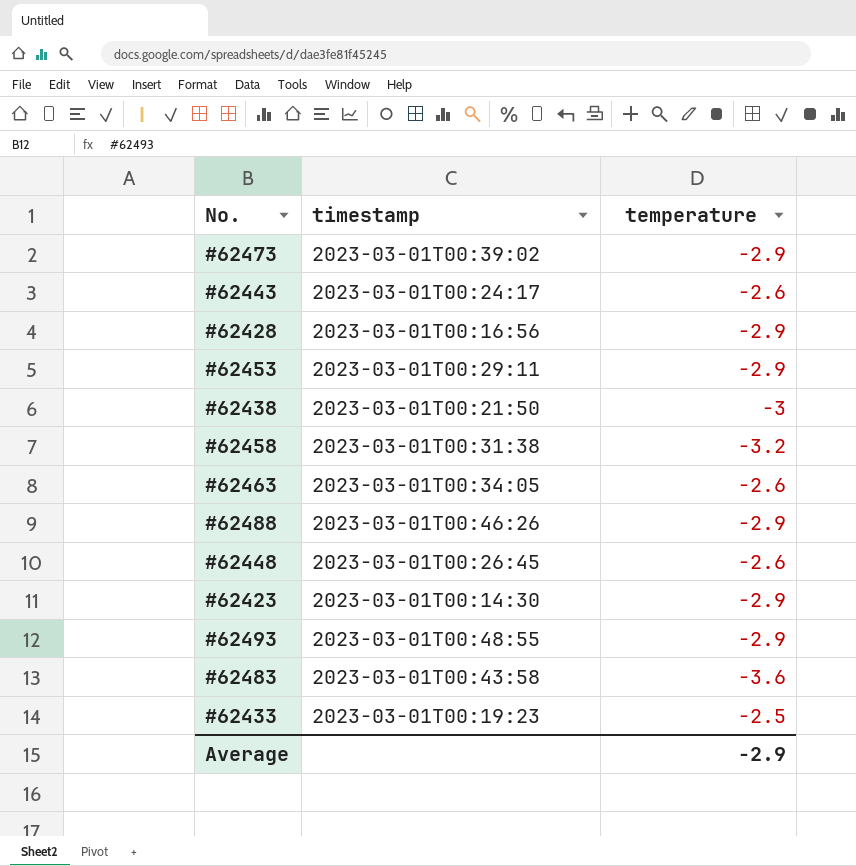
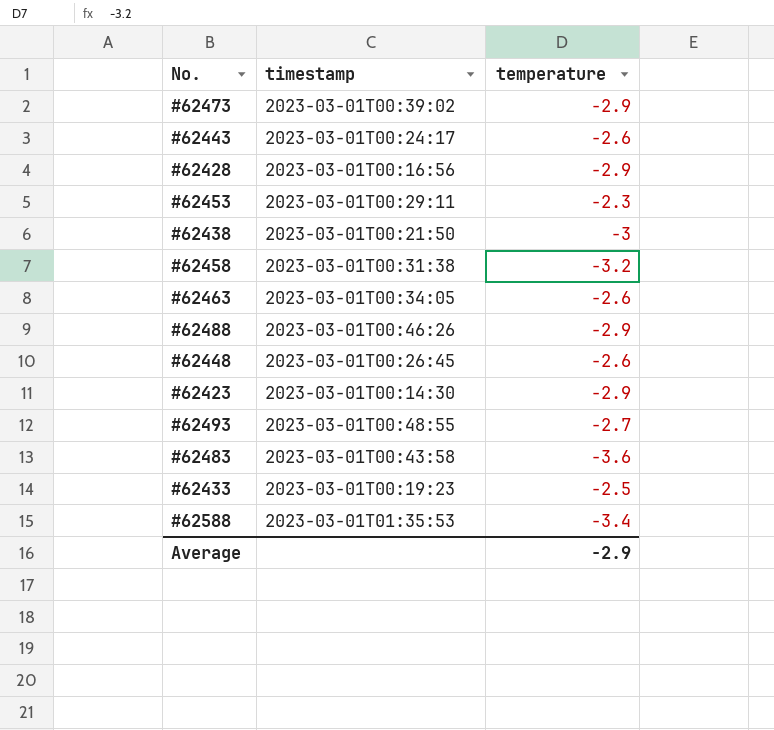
#62453 | temperature: -2.9 -> -2.3
#62493 | temperature: -2.9 -> -2.7
row #62588: none -> 2023-03-01T01:35:53 | -3.4

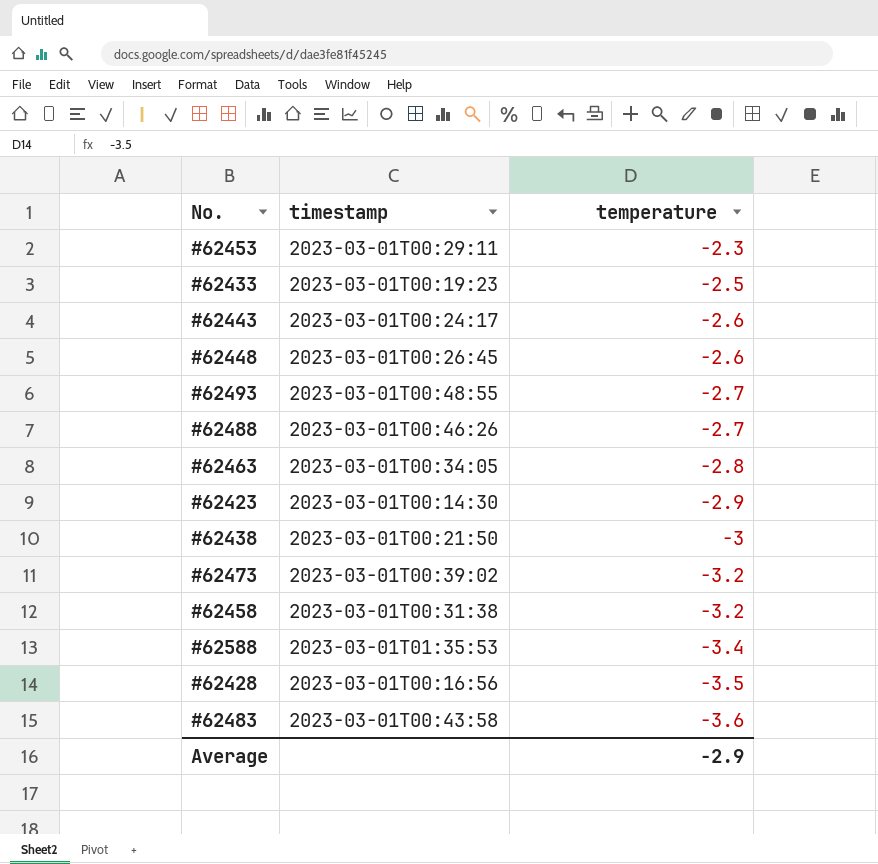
row order: none -> temperature descending
#62488 | temperature: -2.9 -> -2.7
#62463 | temperature: -2.6 -> -2.8
#62473 | temperature: -2.9 -> -3.2
#62428 | temperature: -2.9 -> -3.5

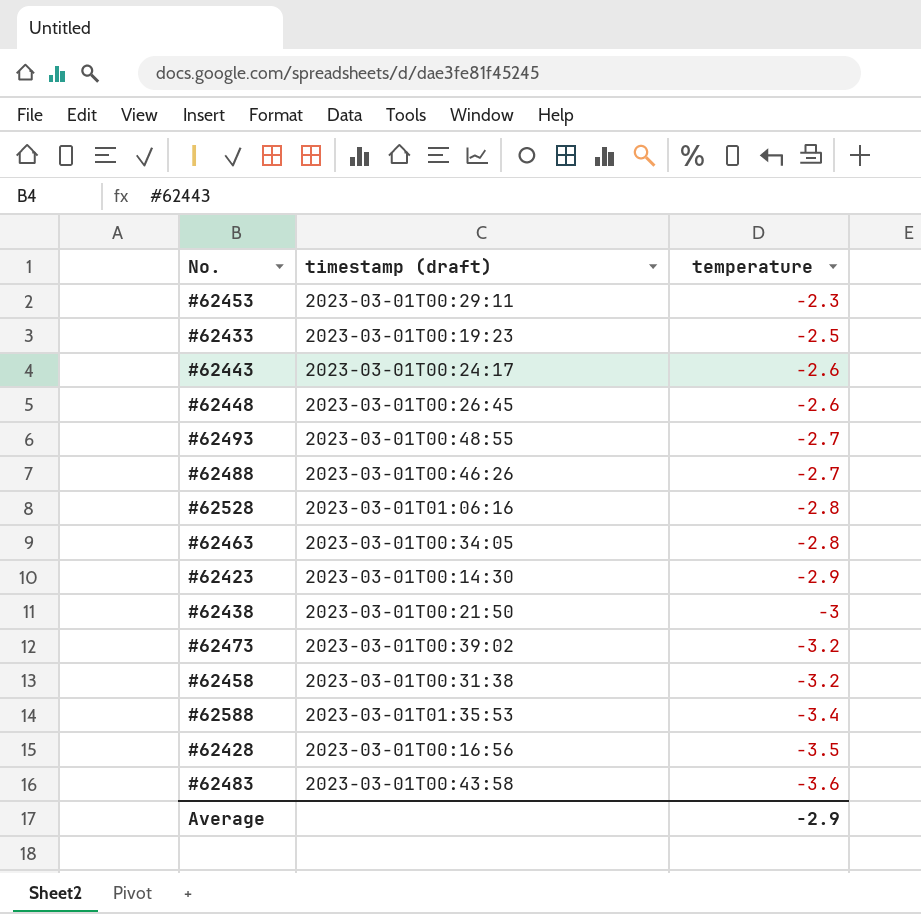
column name: timestamp -> timestamp (draft)
row #62528: none -> 2023-03-01T01:06:16 | -2.8

